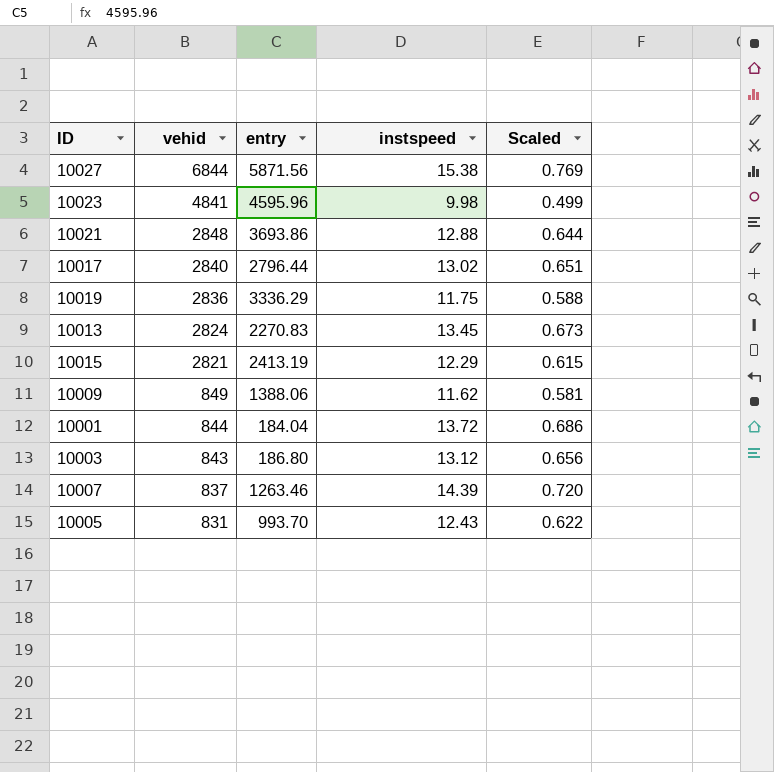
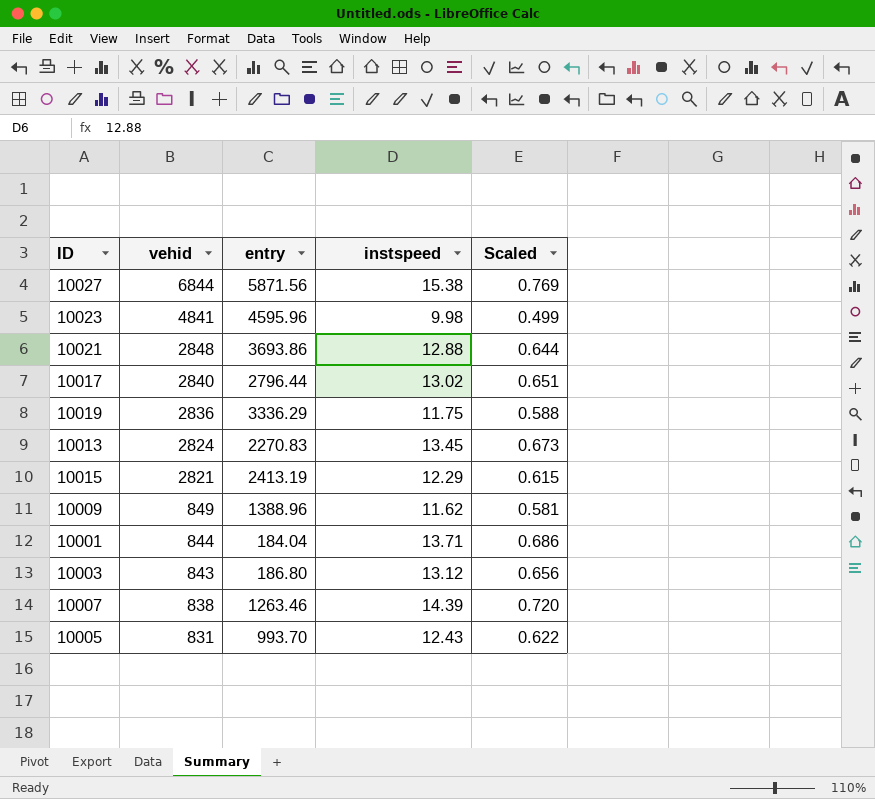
10009 | entry: 1388.06 -> 1388.96
10001 | instspeed: 13.72 -> 13.71
10007 | vehid: 837 -> 838

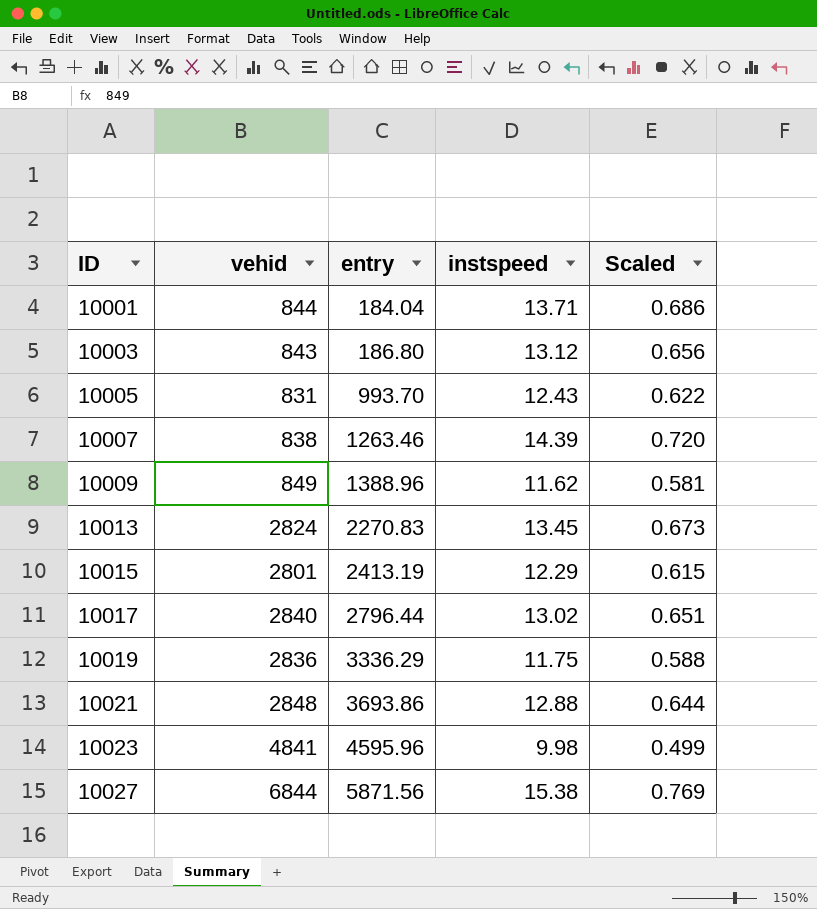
row order: vehid descending -> ID ascending
10015 | vehid: 2821 -> 2801

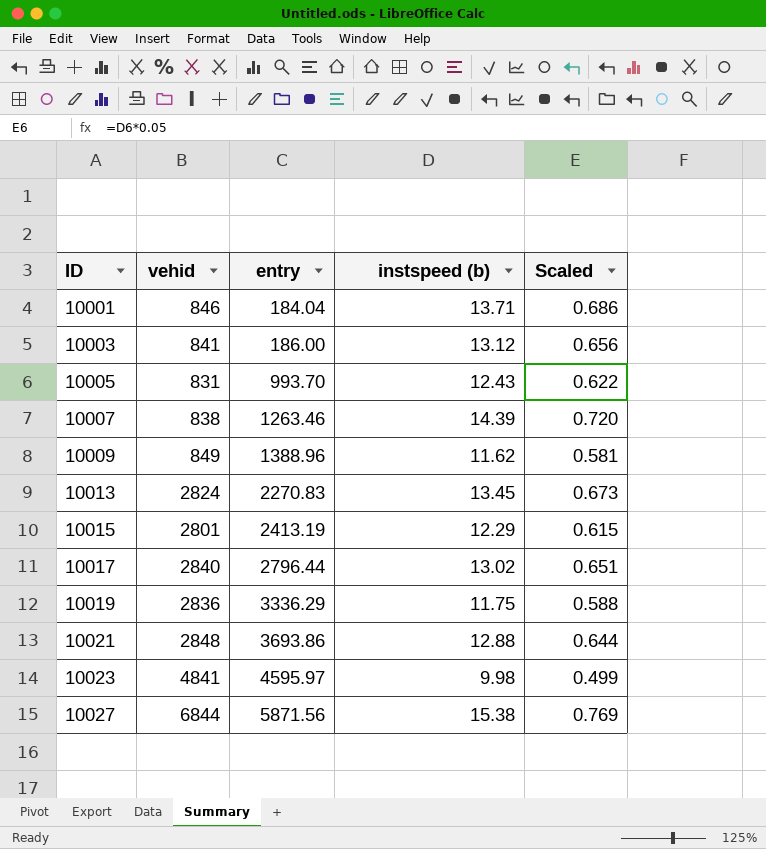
column name: instspeed -> instspeed (b)
10001 | vehid: 844 -> 846
10003 | vehid: 843 -> 841
10003 | entry: 186.80 -> 186.00
10023 | entry: 4595.96 -> 4595.97

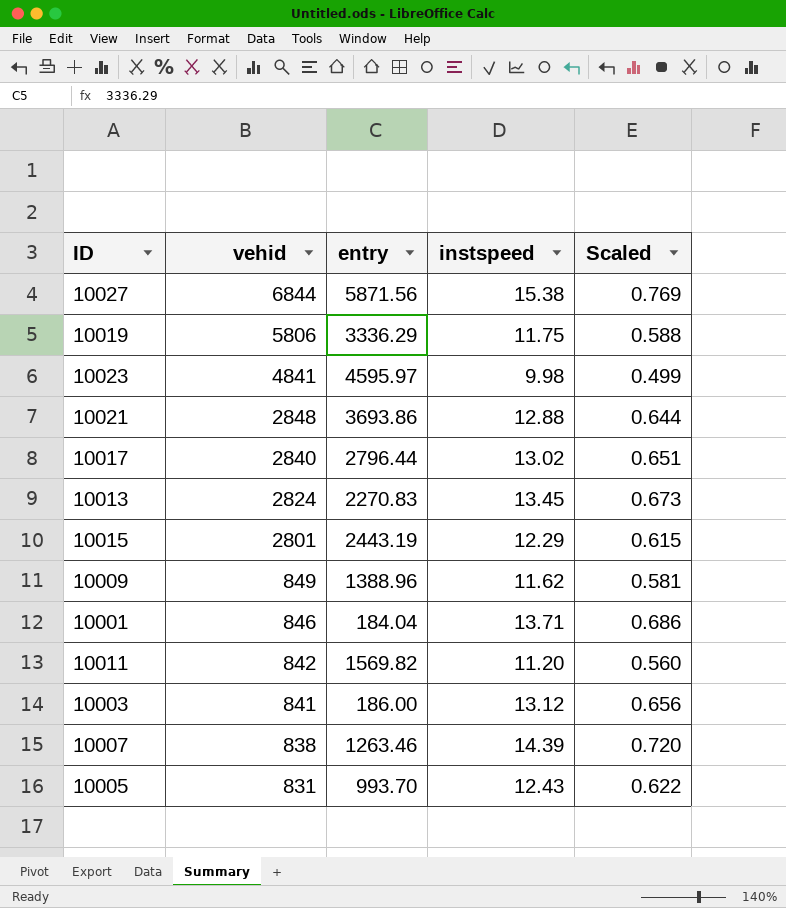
row order: ID ascending -> vehid descending
column name: instspeed (b) -> instspeed
10019 | vehid: 2836 -> 5806
10015 | entry: 2413.19 -> 2443.19
row 10011: none -> 842 | 1569.82 | 11.20 | 0.560

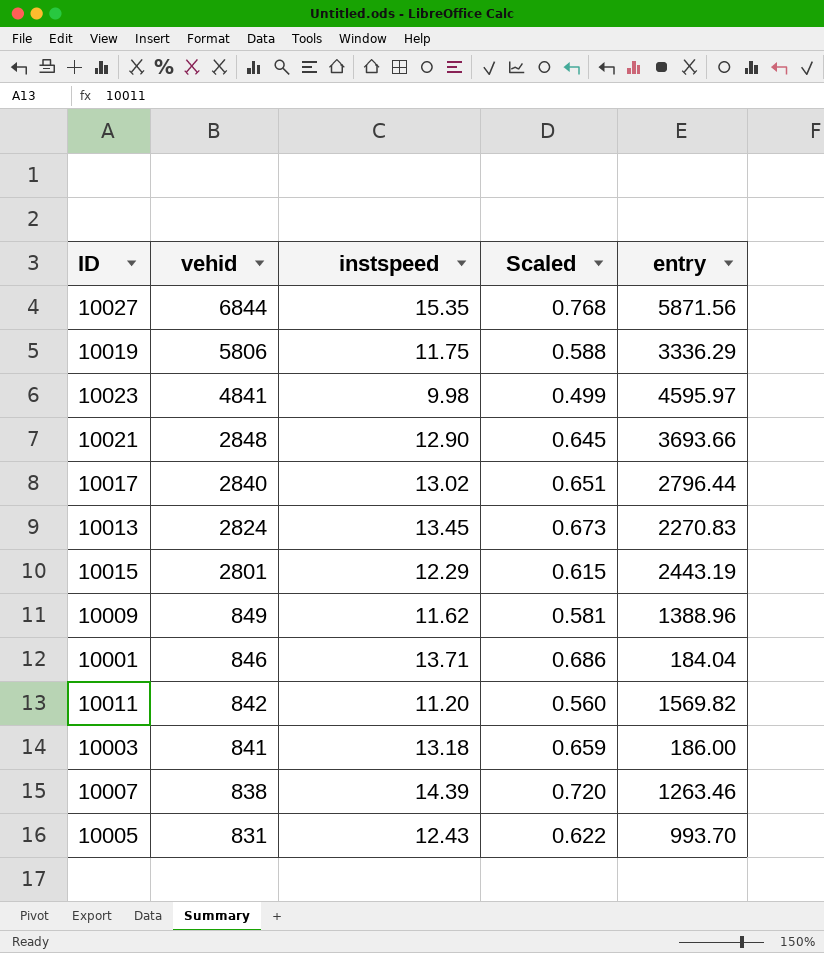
column entry | position: 3 -> 5
10027 | instspeed: 15.38 -> 15.35
10027 | Scaled: 0.769 -> 0.768
10021 | instspeed: 12.88 -> 12.90
10021 | Scaled: 0.644 -> 0.645
10021 | entry: 3693.86 -> 3693.66
10003 | instspeed: 13.12 -> 13.18
10003 | Scaled: 0.656 -> 0.659

